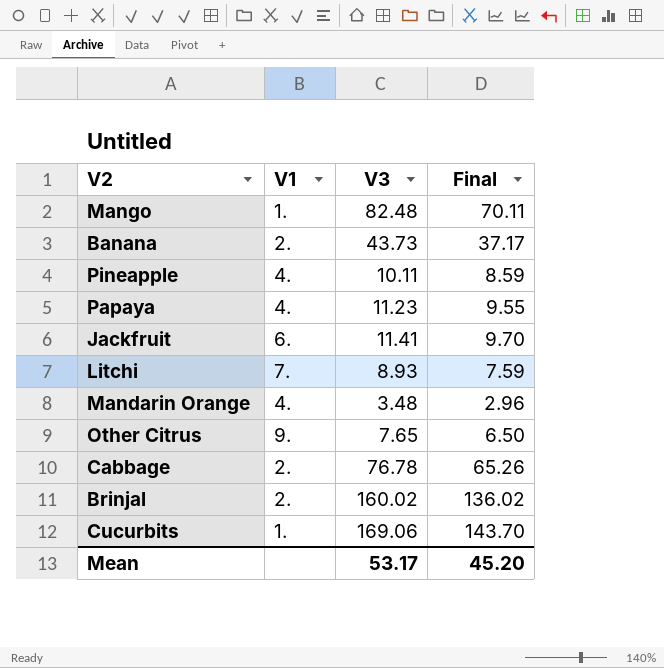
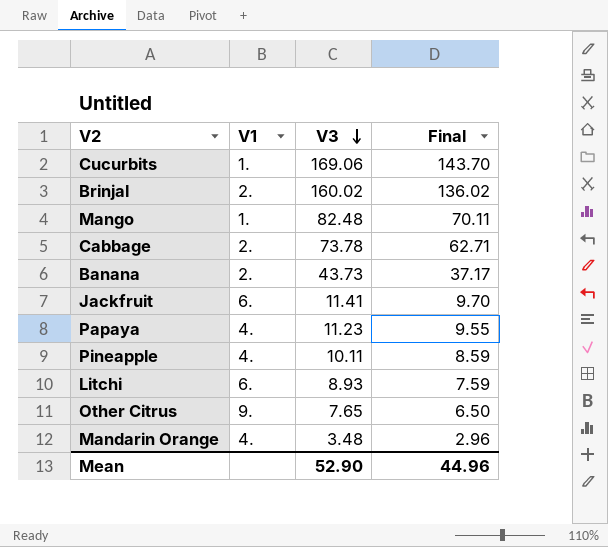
row order: none -> V3 descending
Cabbage | V3: 76.78 -> 73.78
Cabbage | Final: 65.26 -> 62.71
Litchi | V1: 7. -> 6.
Mean | V3: 53.17 -> 52.90
Mean | Final: 45.20 -> 44.96

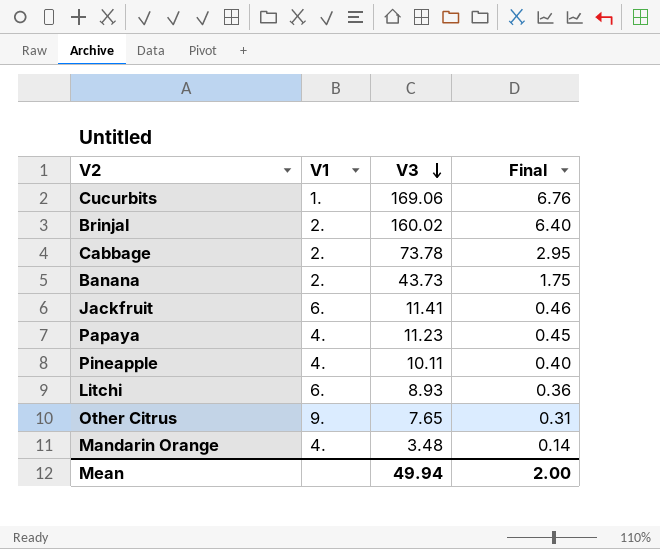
column Final | formula: [V3] * 0.85 -> [V3] * 0.04
row Mango: 1. | 82.48 | 70.11 -> none
Mean | V3: 52.90 -> 49.94
Mean | Final: 44.96 -> 2.00

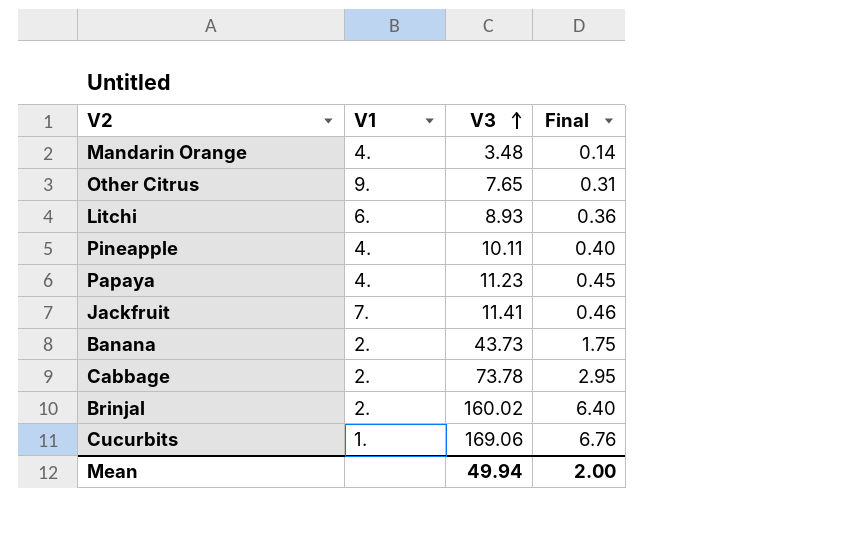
row order: V3 descending -> V3 ascending
Jackfruit | V1: 6. -> 7.

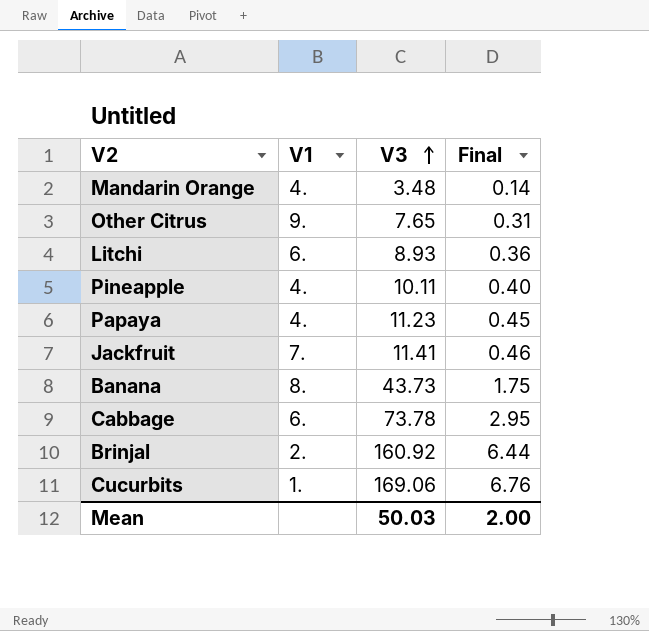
Banana | V1: 2. -> 8.
Cabbage | V1: 2. -> 6.
Brinjal | V3: 160.02 -> 160.92
Brinjal | Final: 6.40 -> 6.44
Mean | V3: 49.94 -> 50.03

